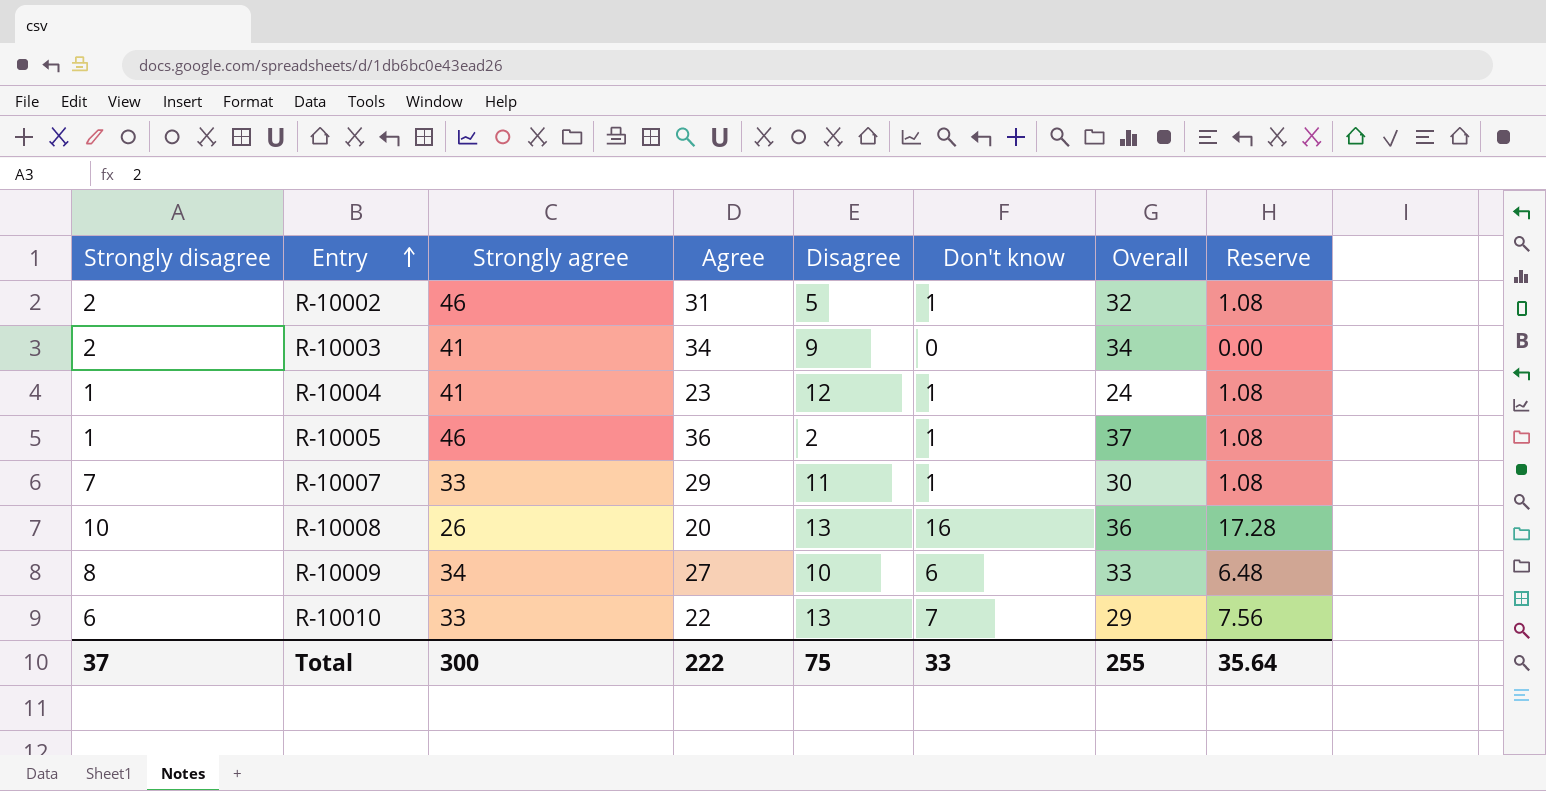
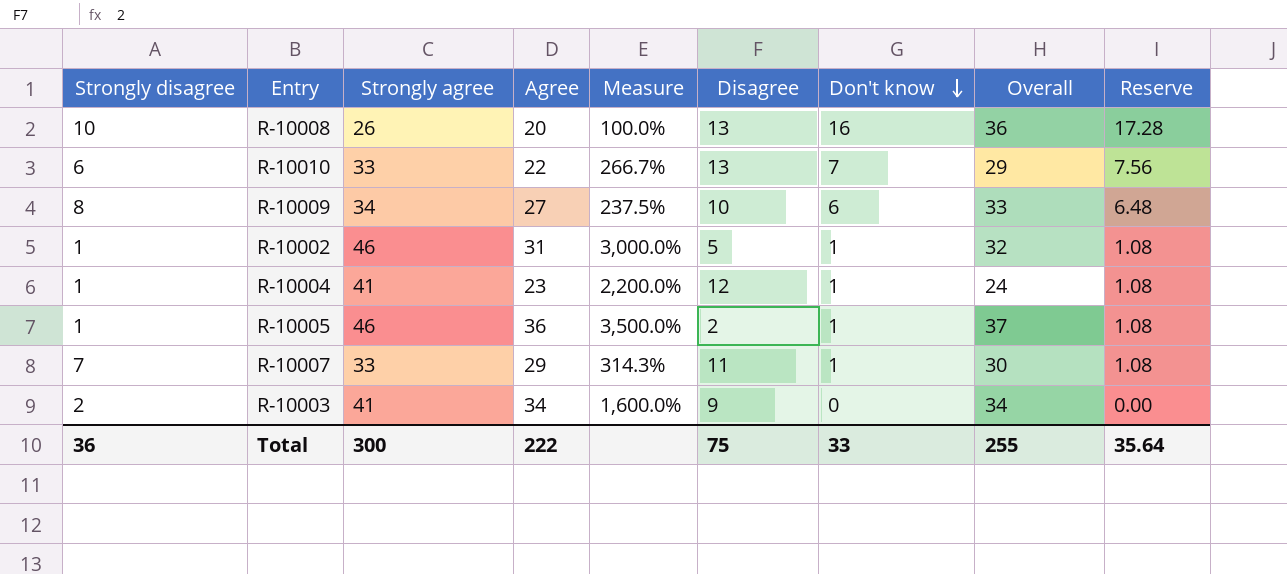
row order: Entry ascending -> Don't know descending
column Measure | formula: none -> ([Agree] - [Strongly disagree]) / [Strongly disagree]
R-10002 | Strongly disagree: 2 -> 1
Total | Strongly disagree: 37 -> 36

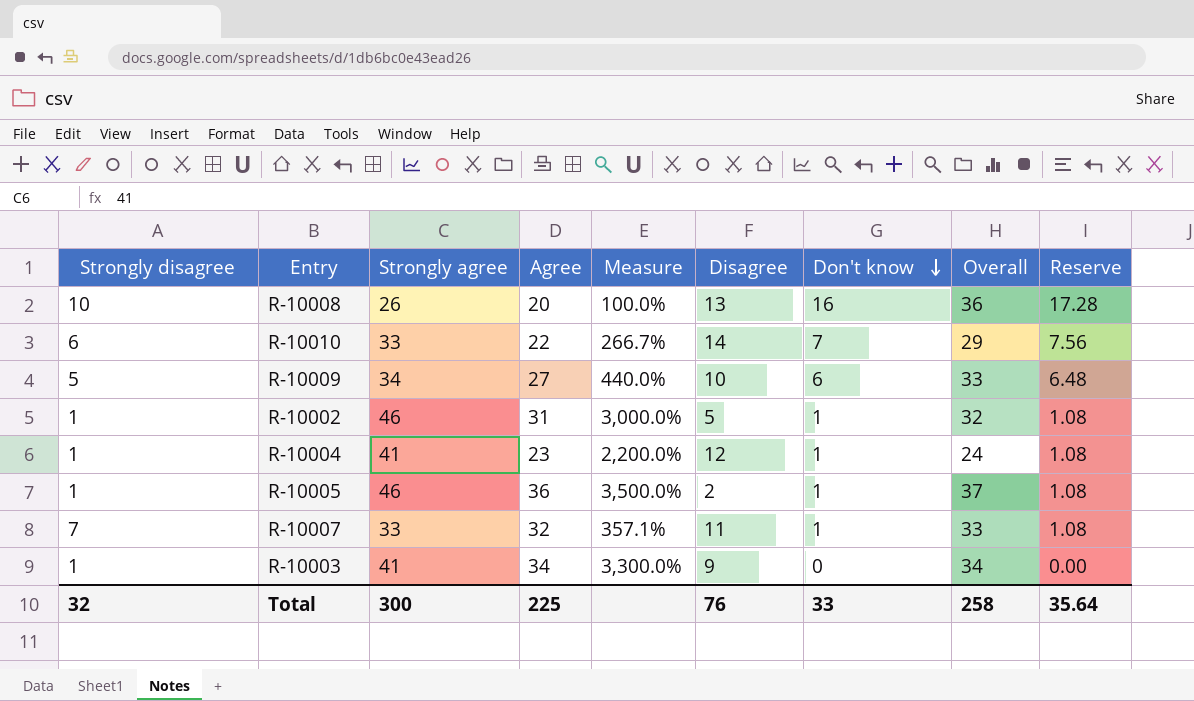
R-10010 | Disagree: 13 -> 14
R-10009 | Strongly disagree: 8 -> 5
R-10009 | Measure: 237.5% -> 440.0%
R-10007 | Agree: 29 -> 32
R-10007 | Measure: 314.3% -> 357.1%
R-10007 | Overall: 30 -> 33
R-10003 | Strongly disagree: 2 -> 1
R-10003 | Measure: 1,600.0% -> 3,300.0%
Total | Strongly disagree: 36 -> 32
Total | Agree: 222 -> 225
Total | Disagree: 75 -> 76
Total | Overall: 255 -> 258

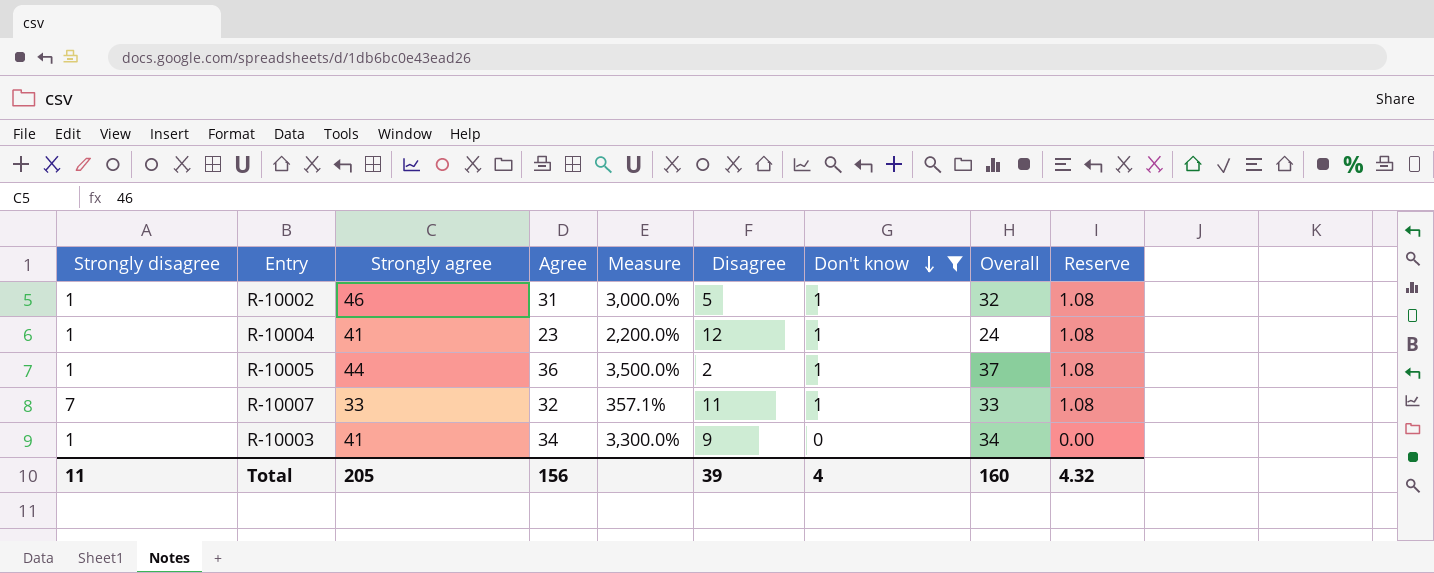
filter: none -> Don't know <= 1
R-10005 | Strongly agree: 46 -> 44
Total | Strongly disagree: 32 -> 11
Total | Strongly agree: 300 -> 205
Total | Agree: 225 -> 156
Total | Disagree: 76 -> 39
Total | Don't know: 33 -> 4
Total | Overall: 258 -> 160
Total | Reserve: 35.64 -> 4.32

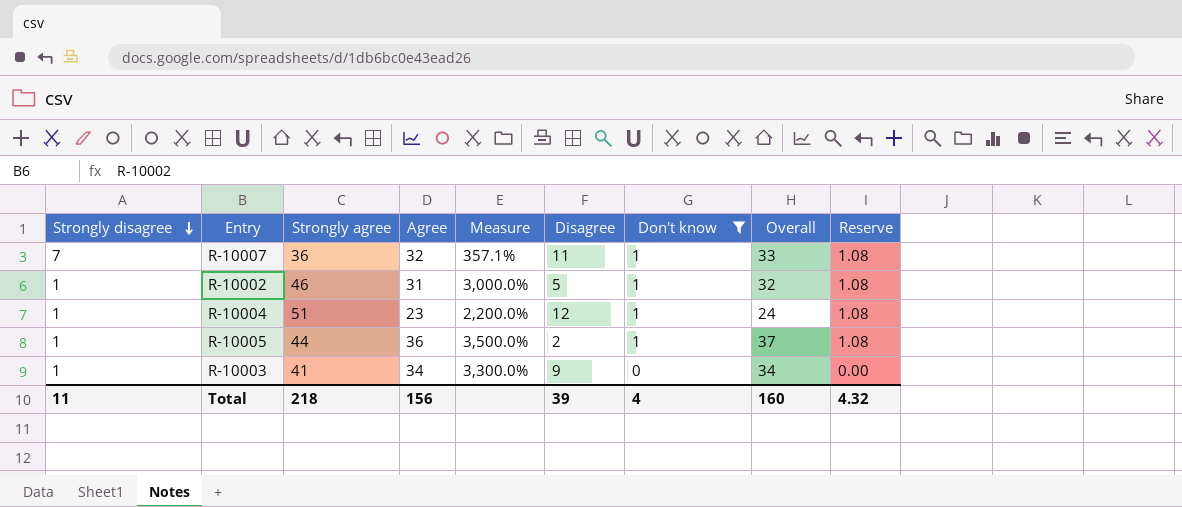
row order: Don't know descending -> Strongly disagree descending
R-10007 | Strongly agree: 33 -> 36
R-10004 | Strongly agree: 41 -> 51
Total | Strongly agree: 205 -> 218

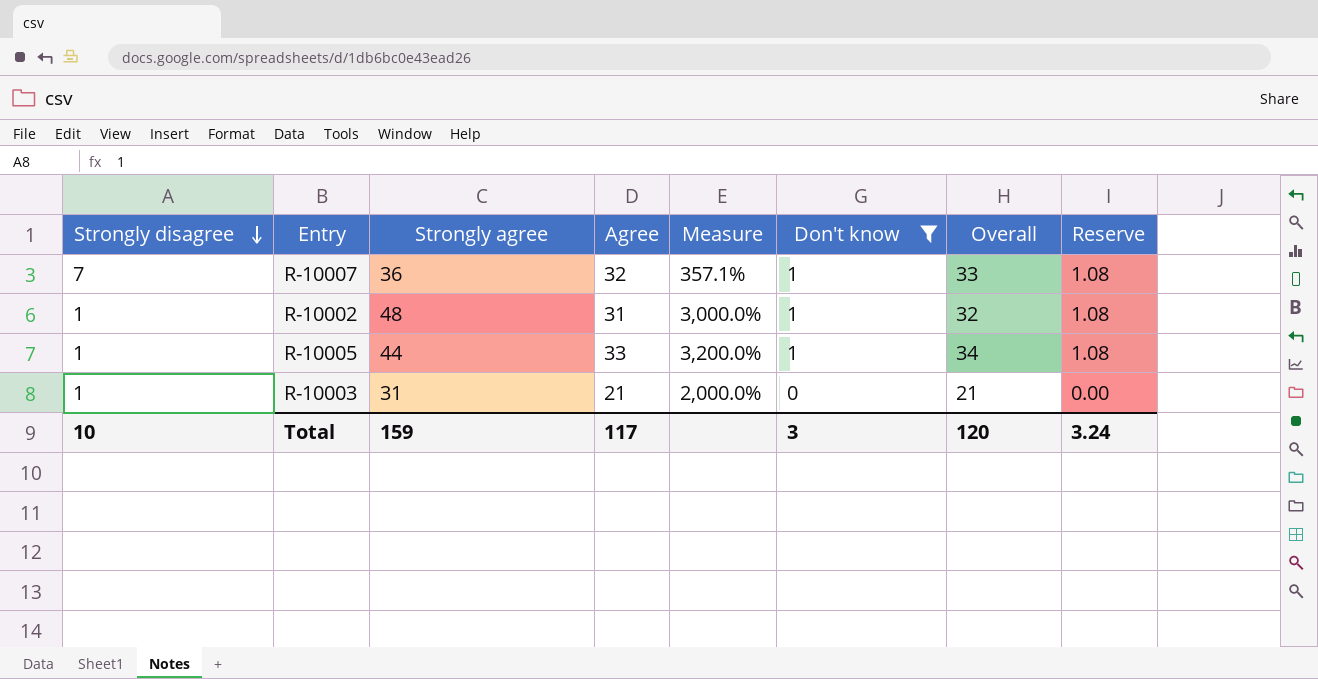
column Disagree | position: 6 -> none
row R-10004: 1 | 51 | 23 | 2,200.0% | 12 | 1 | 24 | 1.08 -> none
R-10002 | Strongly agree: 46 -> 48
R-10005 | Agree: 36 -> 33
R-10005 | Measure: 3,500.0% -> 3,200.0%
R-10005 | Overall: 37 -> 34
R-10003 | Strongly agree: 41 -> 31
R-10003 | Agree: 34 -> 21
R-10003 | Measure: 3,300.0% -> 2,000.0%
R-10003 | Overall: 34 -> 21
Total | Strongly disagree: 11 -> 10
Total | Strongly agree: 218 -> 159
Total | Agree: 156 -> 117
Total | Don't know: 4 -> 3
Total | Overall: 160 -> 120
Total | Reserve: 4.32 -> 3.24

